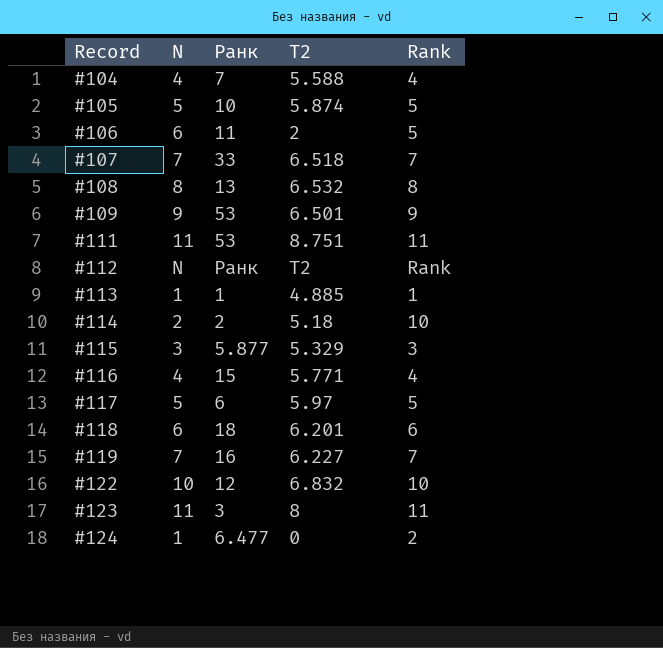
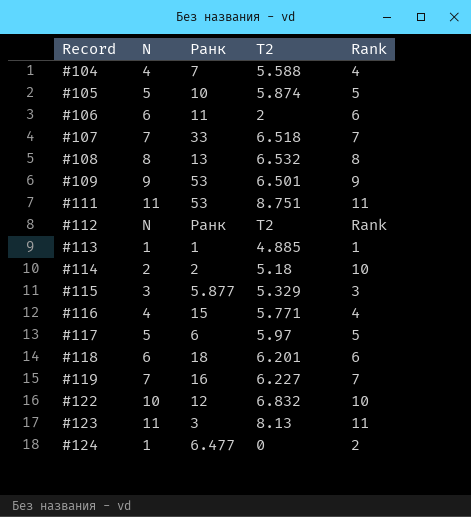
#106 | Rank: 5 -> 6
#123 | Т2: 8 -> 8.13

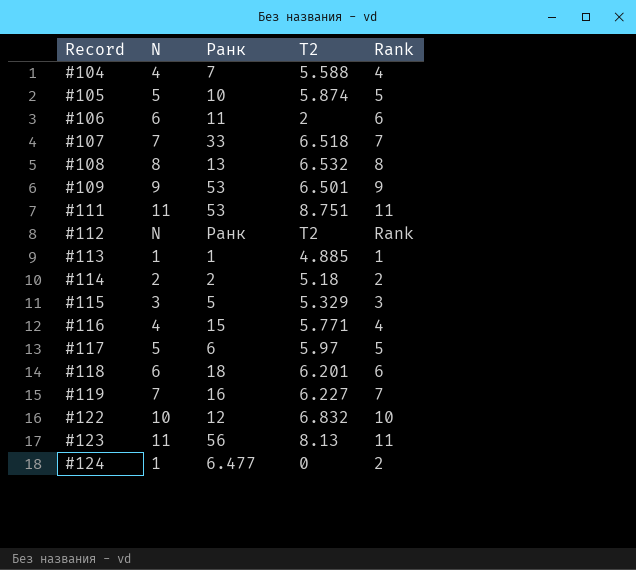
#114 | Rank: 10 -> 2
#115 | Ранк: 5.877 -> 5
#123 | Ранк: 3 -> 56

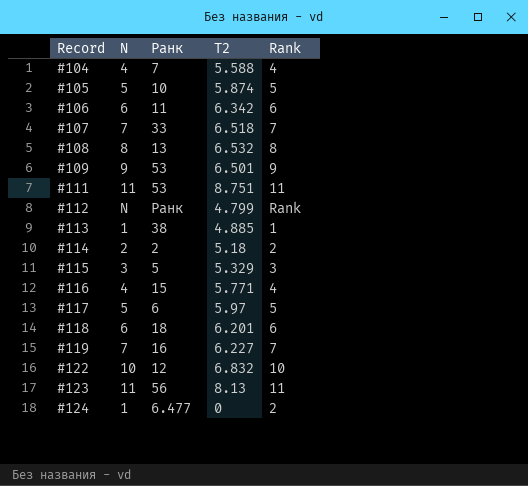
#106 | Т2: 2 -> 6.342
#112 | Т2: Т2 -> 4.799
#113 | Ранк: 1 -> 38

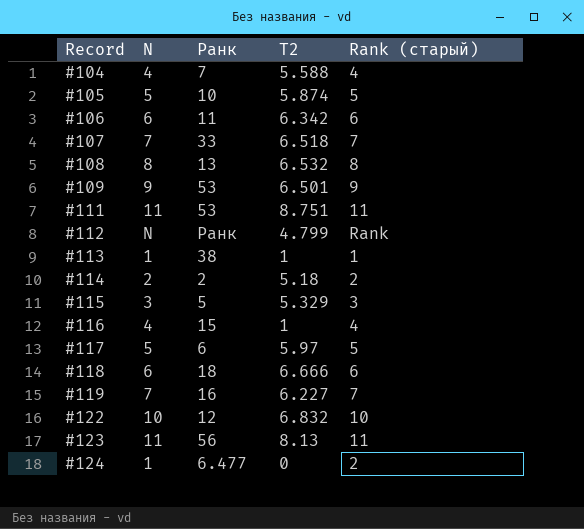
column name: Rank -> Rank (старый)
#113 | Т2: 4.885 -> 1
#116 | Т2: 5.771 -> 1
#118 | Т2: 6.201 -> 6.666

